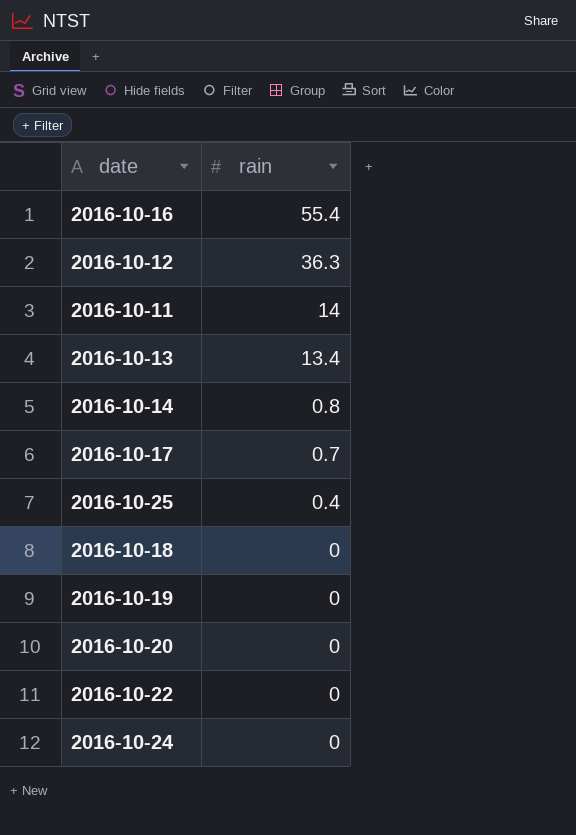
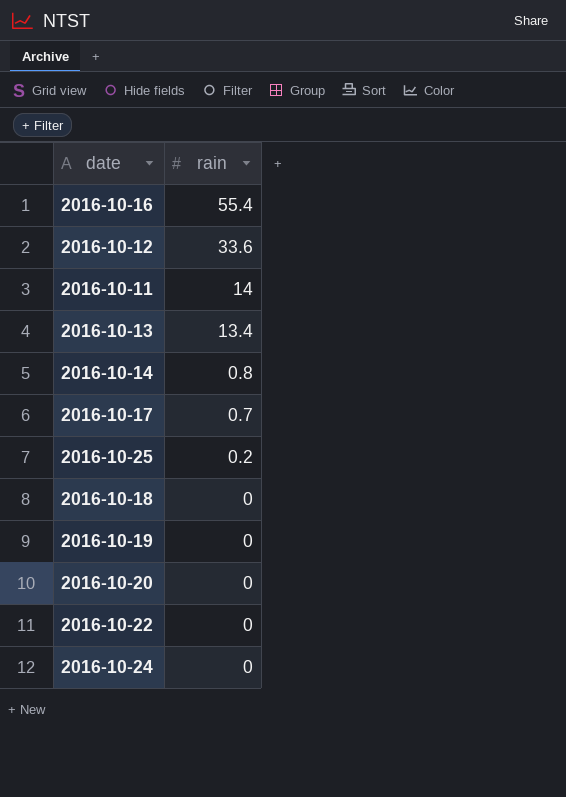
2016-10-12 | rain: 36.3 -> 33.6
2016-10-25 | rain: 0.4 -> 0.2

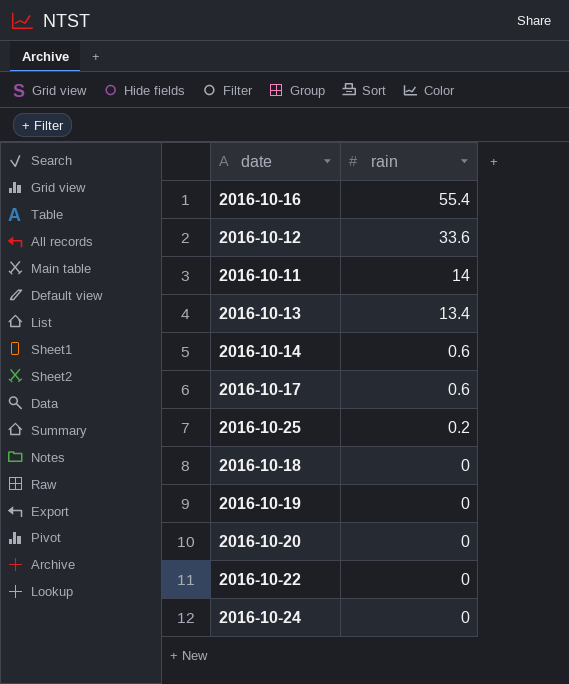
2016-10-14 | rain: 0.8 -> 0.6
2016-10-17 | rain: 0.7 -> 0.6

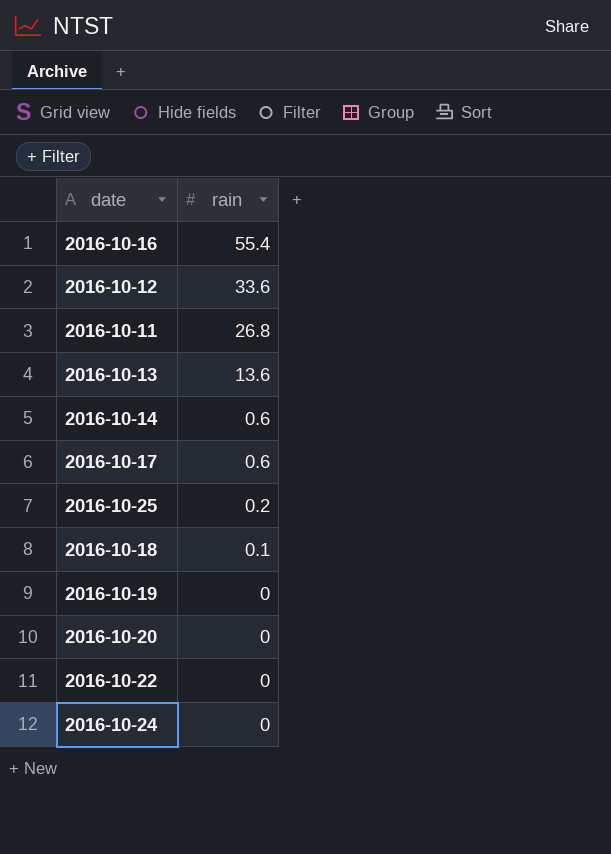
2016-10-11 | rain: 14 -> 26.8
2016-10-13 | rain: 13.4 -> 13.6
2016-10-18 | rain: 0 -> 0.1

